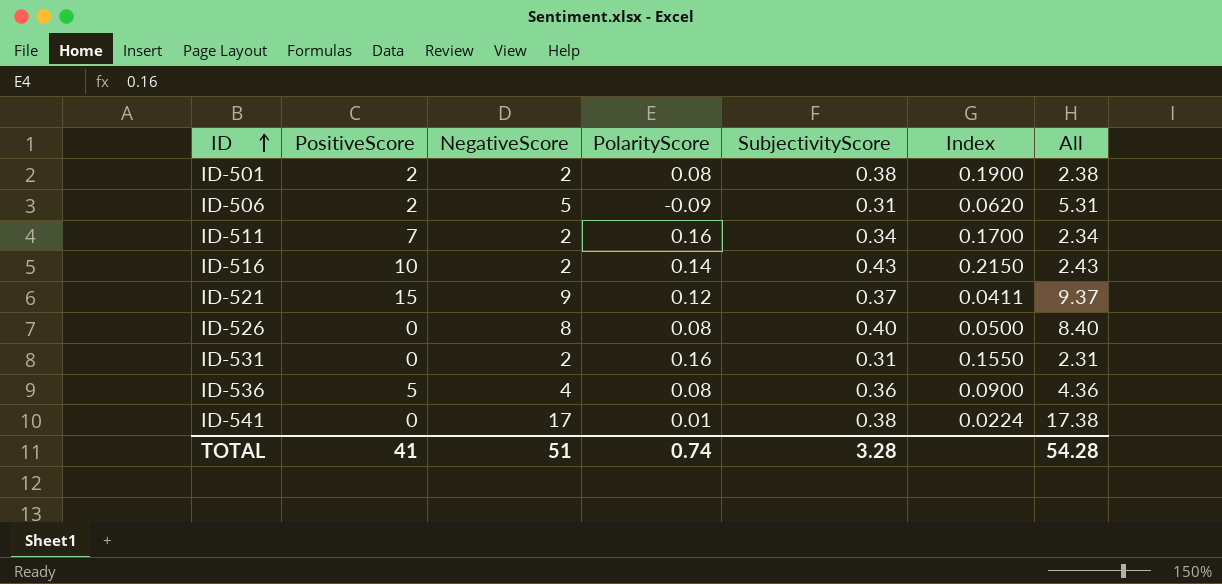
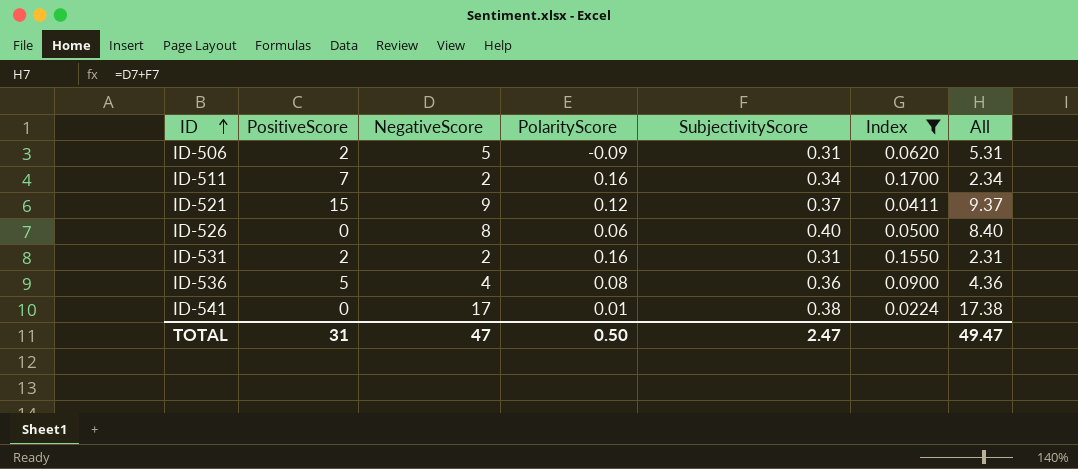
filter: none -> Index <= 0.1700
ID-526 | PolarityScore: 0.08 -> 0.06
ID-531 | PositiveScore: 0 -> 2
TOTAL | PositiveScore: 41 -> 31
TOTAL | NegativeScore: 51 -> 47
TOTAL | PolarityScore: 0.74 -> 0.50
TOTAL | SubjectivityScore: 3.28 -> 2.47
TOTAL | All: 54.28 -> 49.47

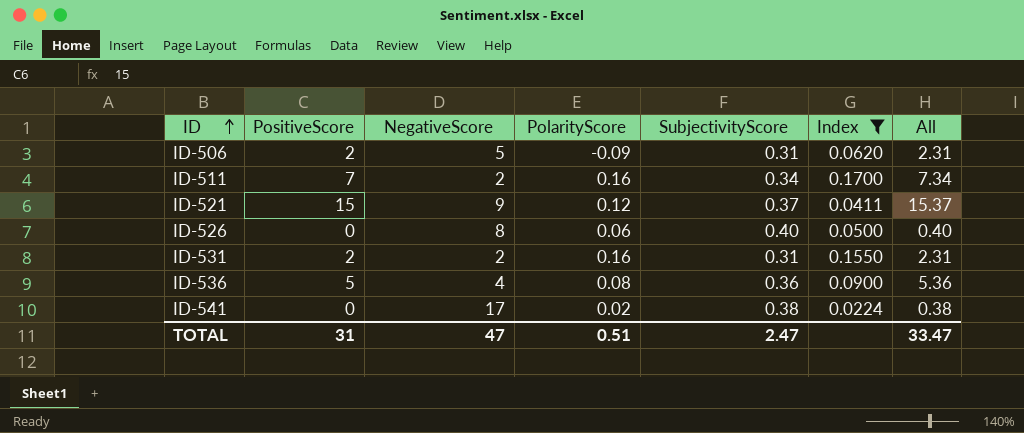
column All | formula: [NegativeScore] + [SubjectivityScore] -> [PositiveScore] + [SubjectivityScore]
ID-541 | PolarityScore: 0.01 -> 0.02
TOTAL | PolarityScore: 0.50 -> 0.51
TOTAL | All: 49.47 -> 33.47

